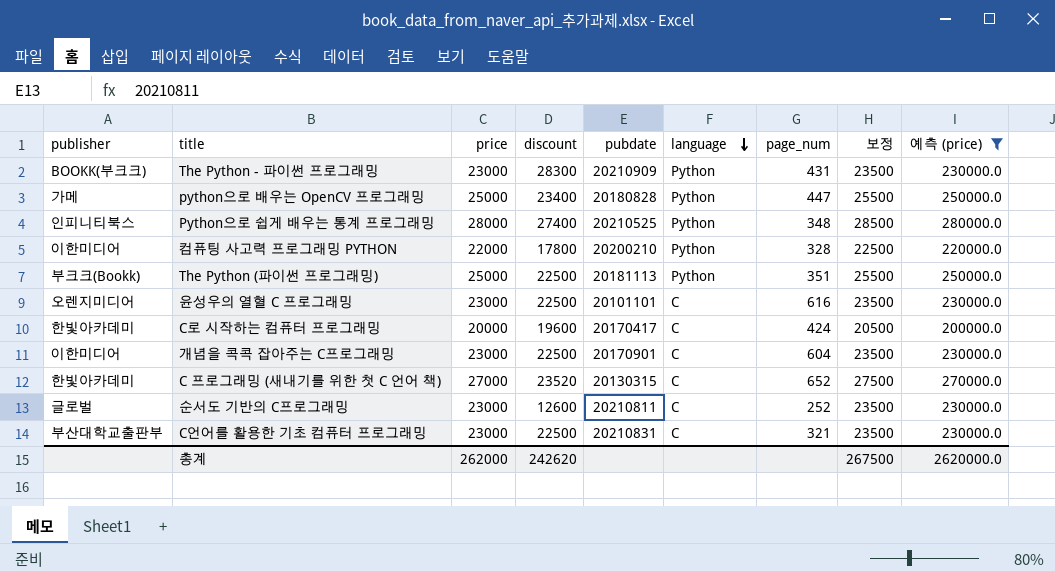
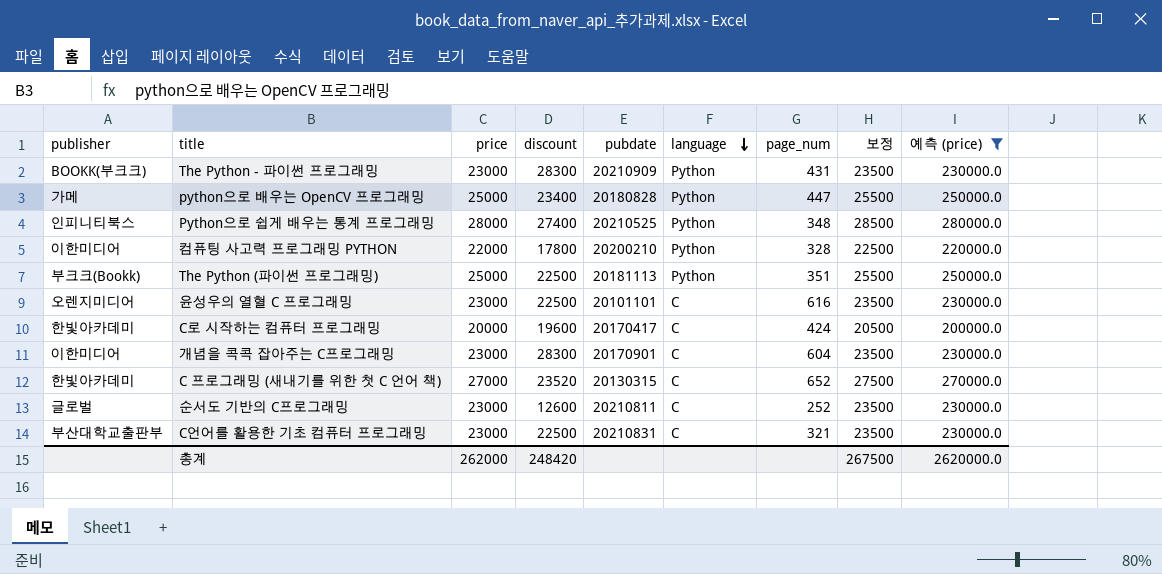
개념을 콕콕 잡아주는 C프로그래밍 | discount: 22500 -> 28300
총계 | discount: 242620 -> 248420

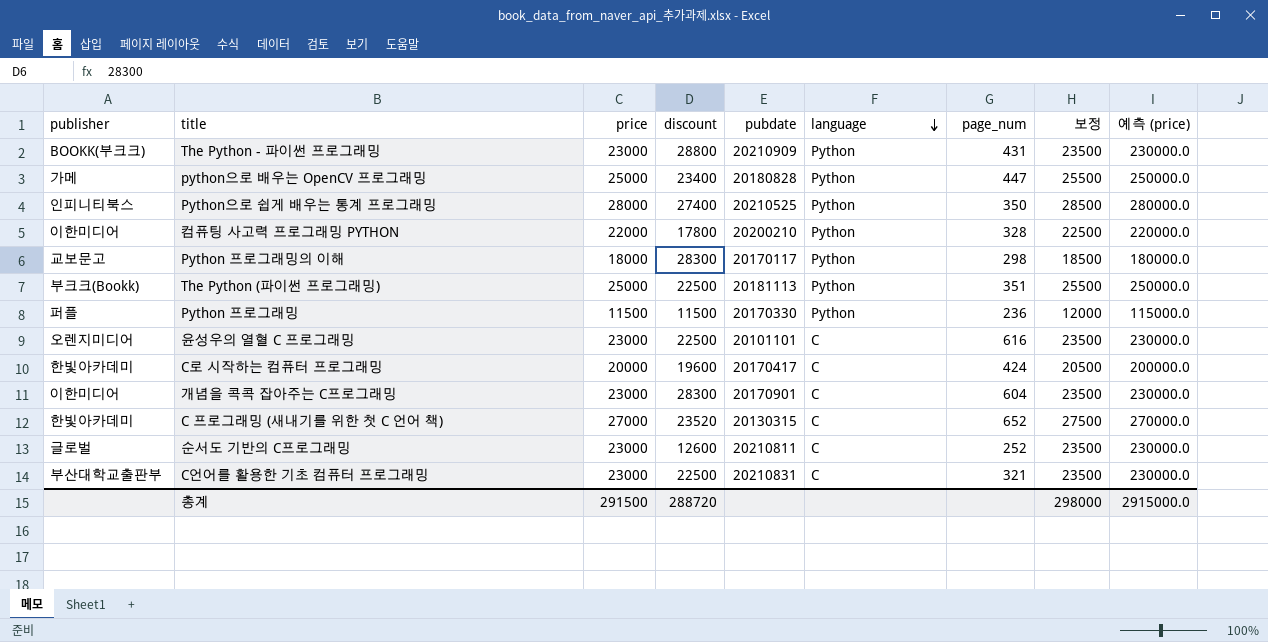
filter: 예측 (price) >= 200000.0 -> none
The Python - 파이썬 프로그래밍 | discount: 28300 -> 28800
Python으로 쉽게 배우는 통계 프로그래밍 | page_num: 348 -> 350
총계 | price: 262000 -> 291500
총계 | discount: 248420 -> 288720
총계 | 보정: 267500 -> 298000
총계 | 예측 (price): 2620000.0 -> 2915000.0

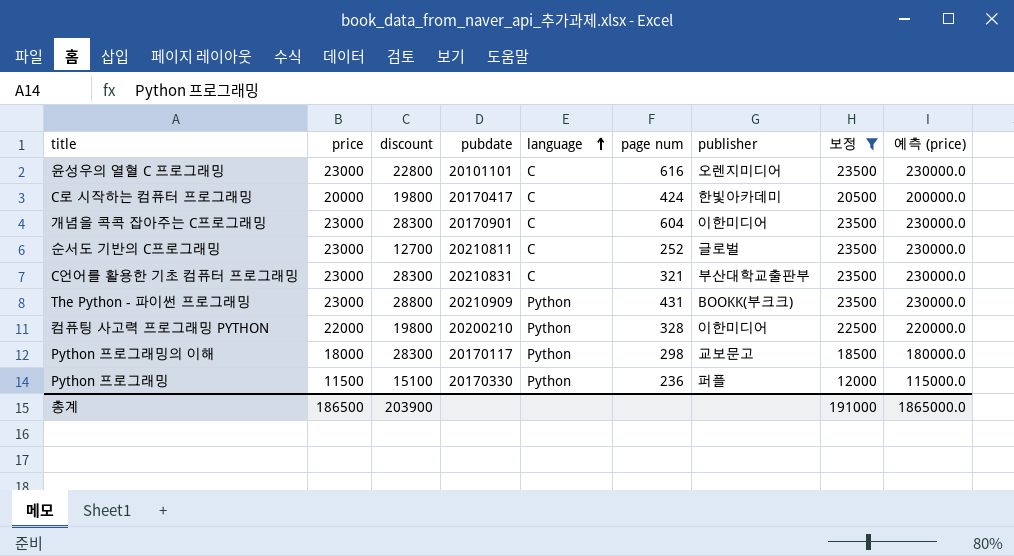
filter: none -> 보정 <= 23500
row order: language descending -> language ascending
column name: page_num -> page num
column publisher | position: 1 -> 7
윤성우의 열혈 C 프로그래밍 | discount: 22500 -> 22800
C로 시작하는 컴퓨터 프로그래밍 | discount: 19600 -> 19800
순서도 기반의 C프로그래밍 | discount: 12600 -> 12700
C언어를 활용한 기초 컴퓨터 프로그래밍 | discount: 22500 -> 28300
컴퓨팅 사고력 프로그래밍 PYTHON | discount: 17800 -> 19800
Python 프로그래밍 | discount: 11500 -> 15100
총계 | price: 291500 -> 186500
총계 | discount: 288720 -> 203900
총계 | 보정: 298000 -> 191000
총계 | 예측 (price): 2915000.0 -> 1865000.0

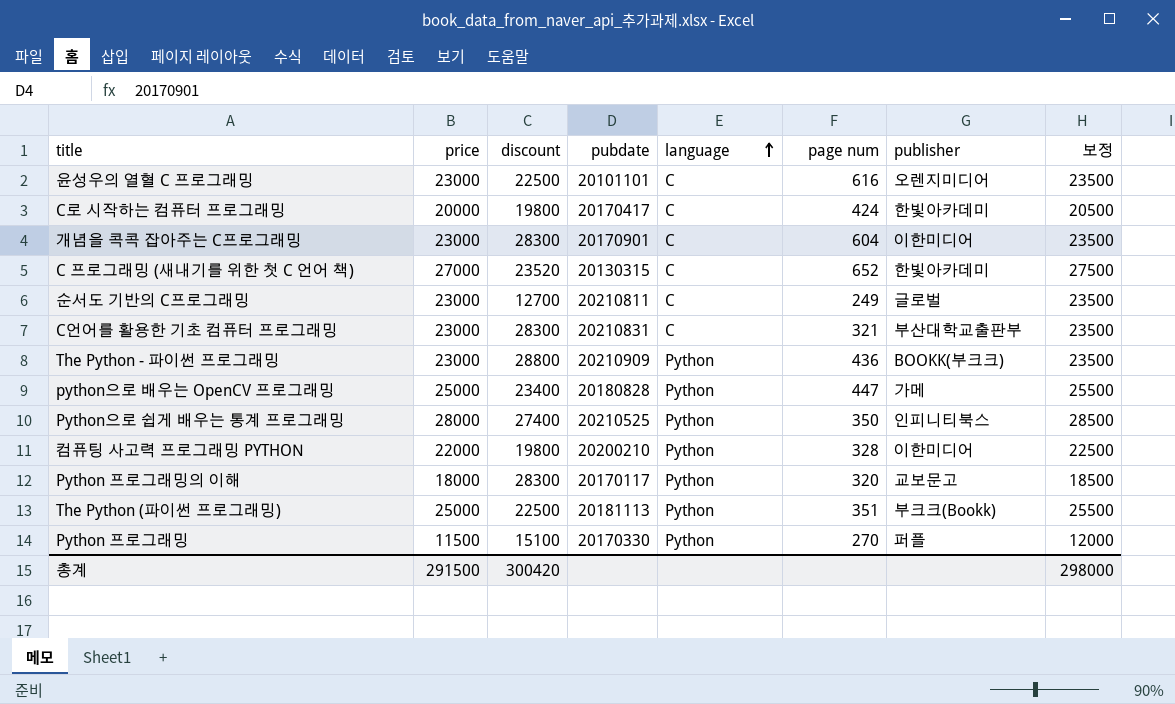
filter: 보정 <= 23500 -> none
column 예측 (price) | formula: [price] * 10 -> none
윤성우의 열혈 C 프로그래밍 | discount: 22800 -> 22500
순서도 기반의 C프로그래밍 | page num: 252 -> 249
The Python - 파이썬 프로그래밍 | page num: 431 -> 436
Python 프로그래밍의 이해 | page num: 298 -> 320
Python 프로그래밍 | page num: 236 -> 270
총계 | price: 186500 -> 291500
총계 | discount: 203900 -> 300420
총계 | 보정: 191000 -> 298000

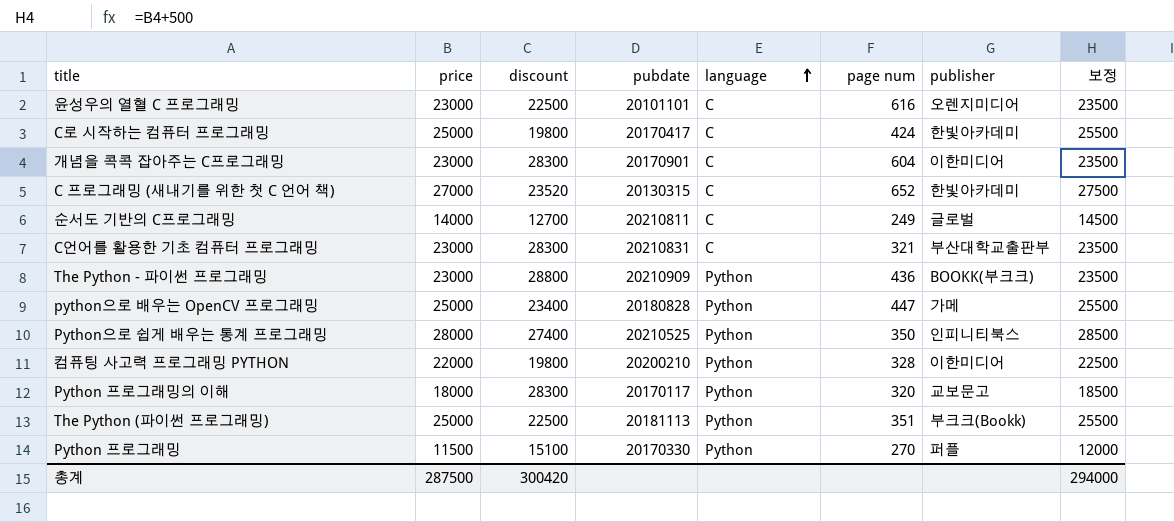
C로 시작하는 컴퓨터 프로그래밍 | price: 20000 -> 25000
C로 시작하는 컴퓨터 프로그래밍 | 보정: 20500 -> 25500
순서도 기반의 C프로그래밍 | price: 23000 -> 14000
순서도 기반의 C프로그래밍 | 보정: 23500 -> 14500
총계 | price: 291500 -> 287500
총계 | 보정: 298000 -> 294000

